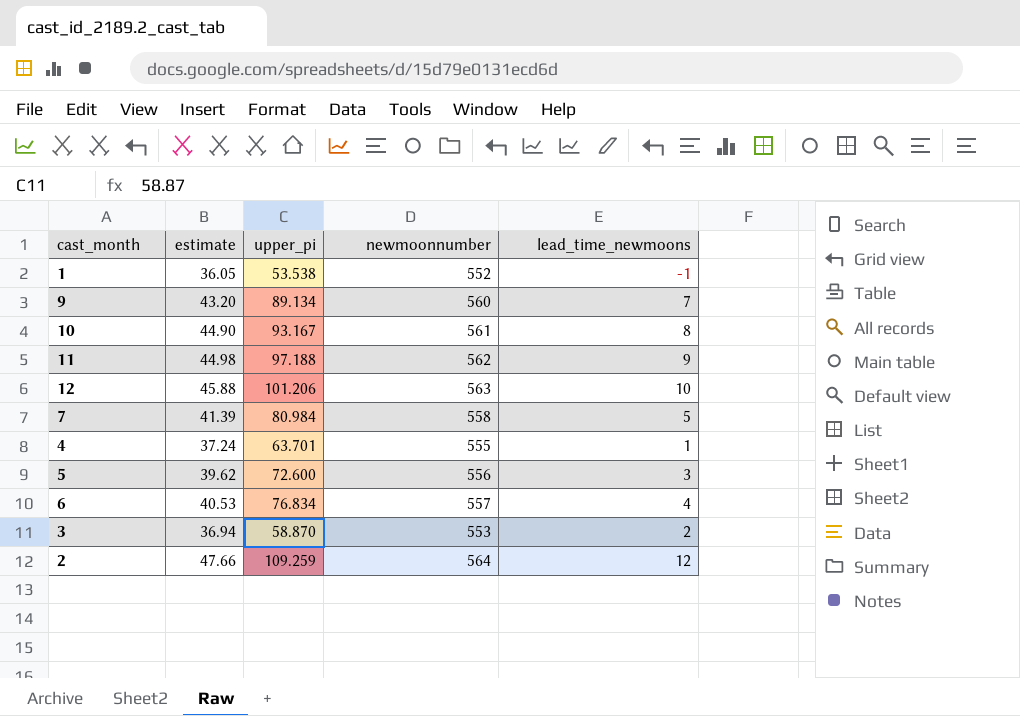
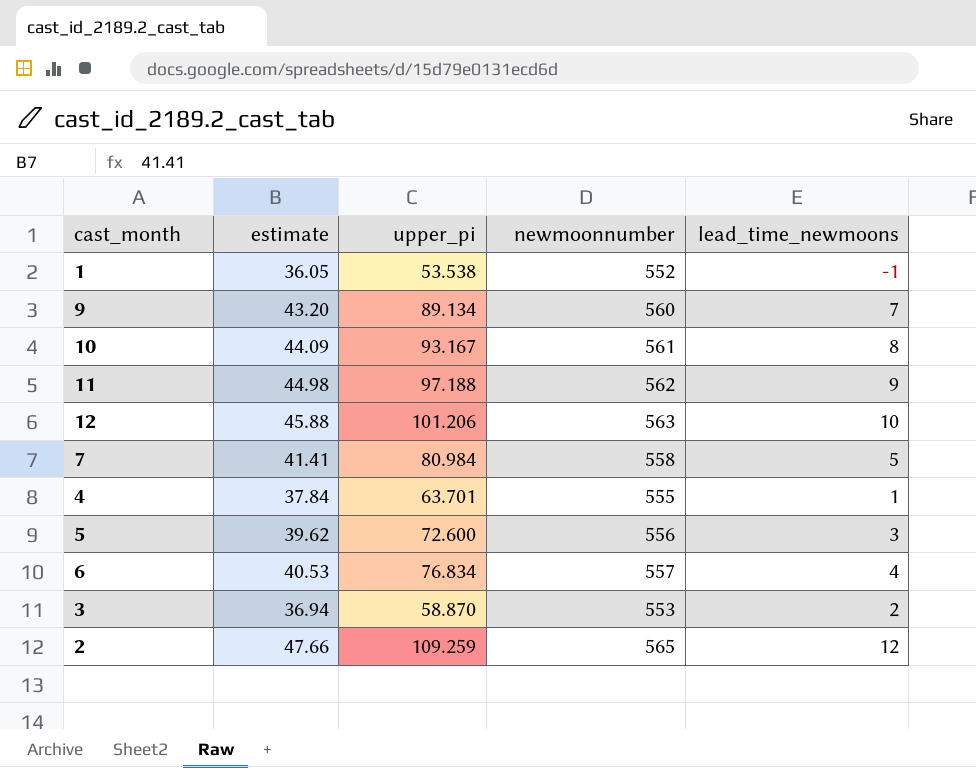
10 | estimate: 44.90 -> 44.09
7 | estimate: 41.39 -> 41.41
4 | estimate: 37.24 -> 37.84
2 | newmoonnumber: 564 -> 565

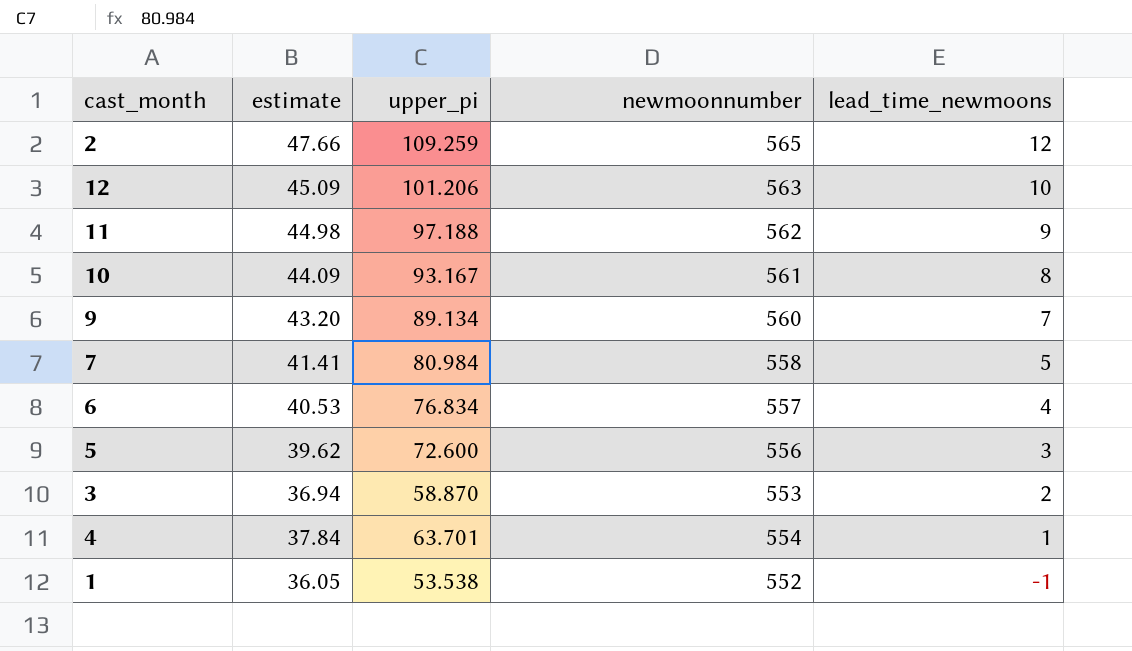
row order: none -> lead_time_newmoons descending
12 | estimate: 45.88 -> 45.09
4 | newmoonnumber: 555 -> 554

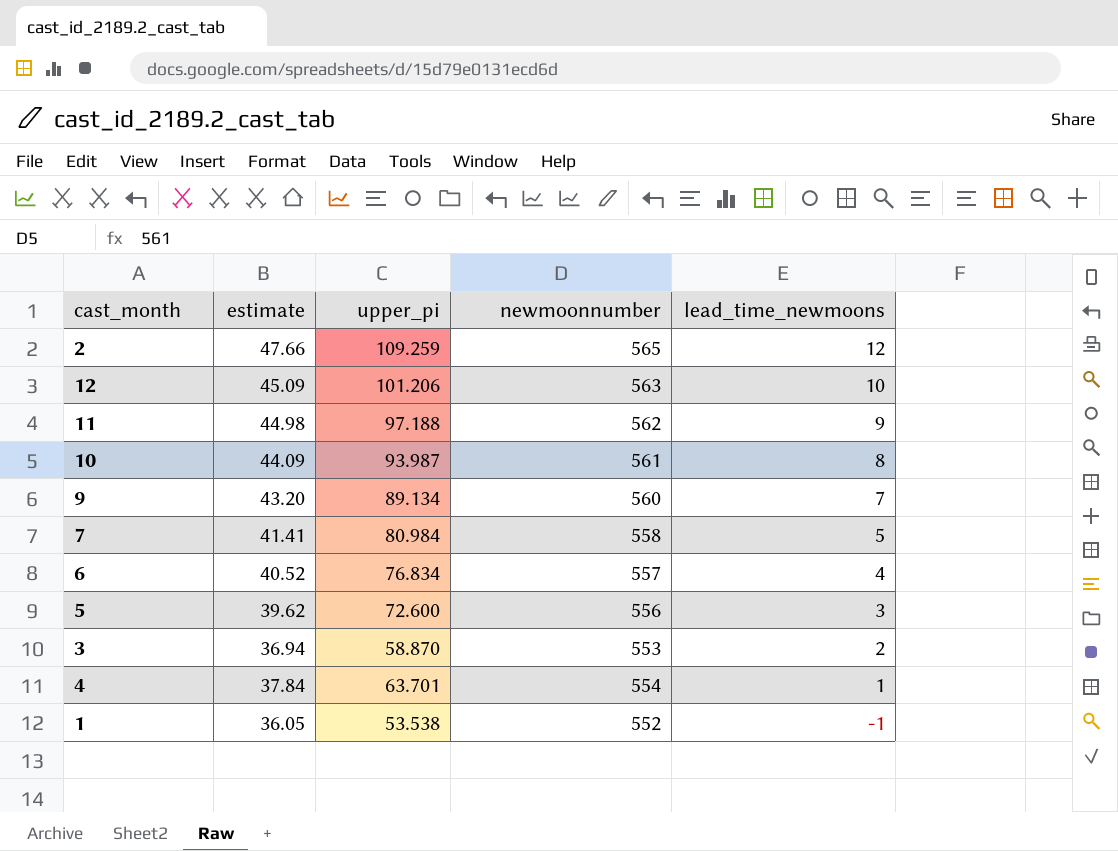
10 | upper_pi: 93.167 -> 93.987
6 | estimate: 40.53 -> 40.52

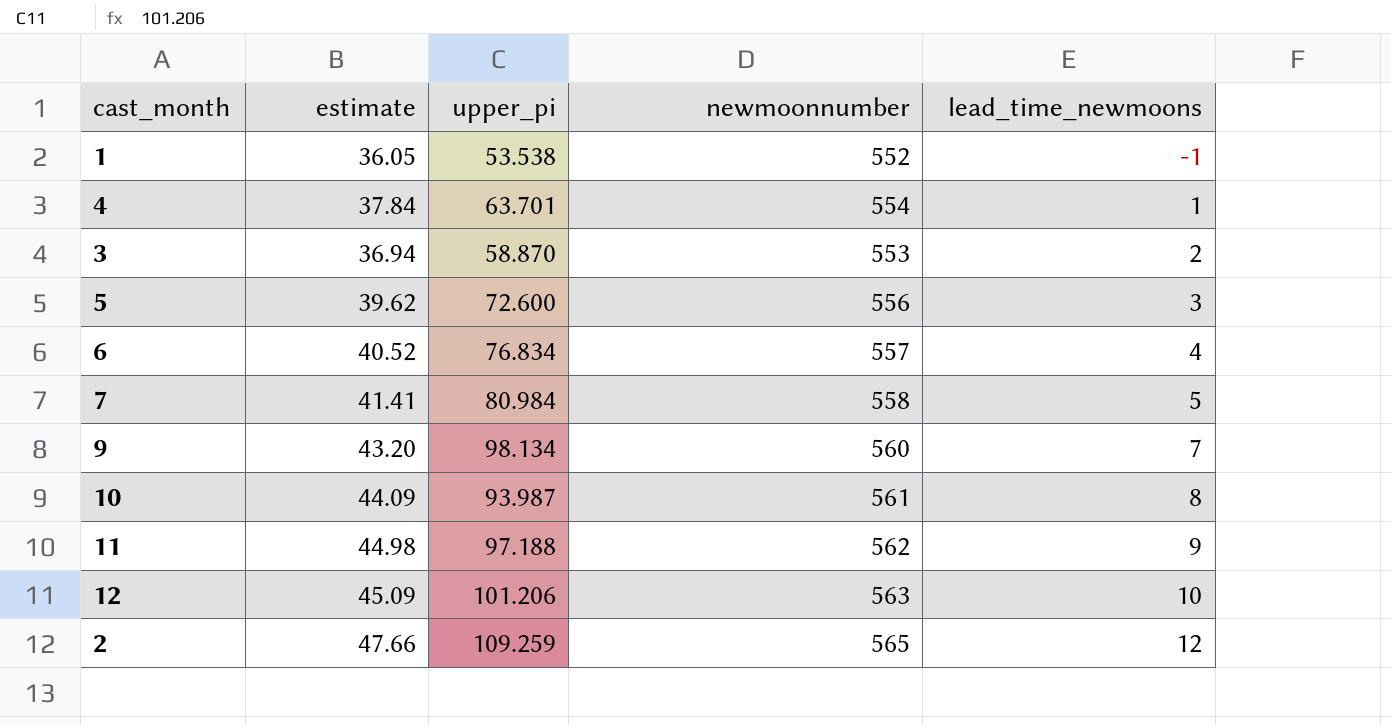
row order: lead_time_newmoons descending -> lead_time_newmoons ascending
9 | upper_pi: 89.134 -> 98.134

